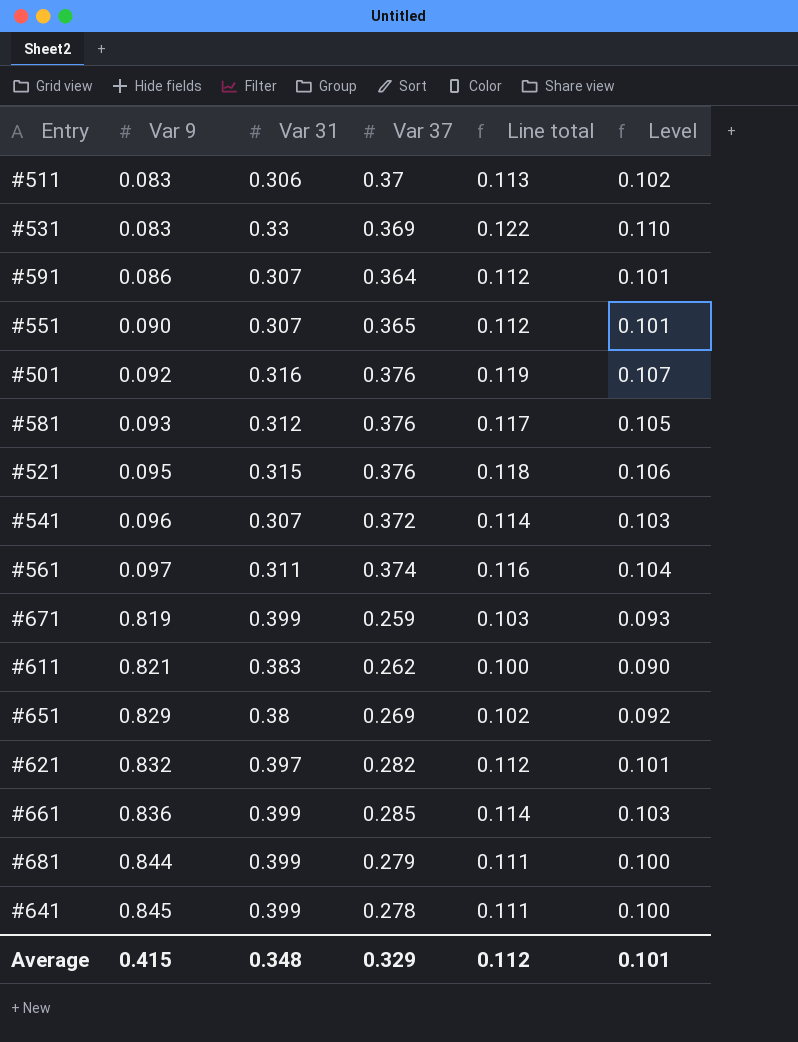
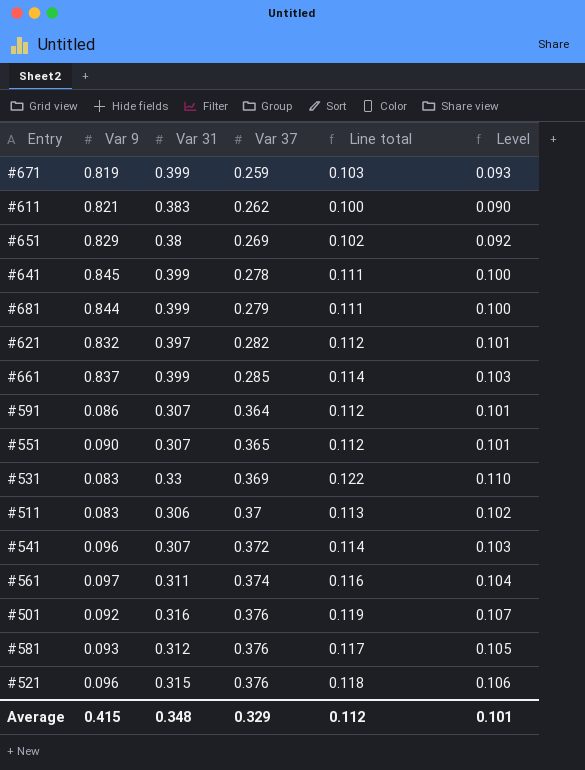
row order: Var 9 ascending -> Var 37 ascending
#661 | Var 9: 0.836 -> 0.837
#521 | Var 9: 0.095 -> 0.096

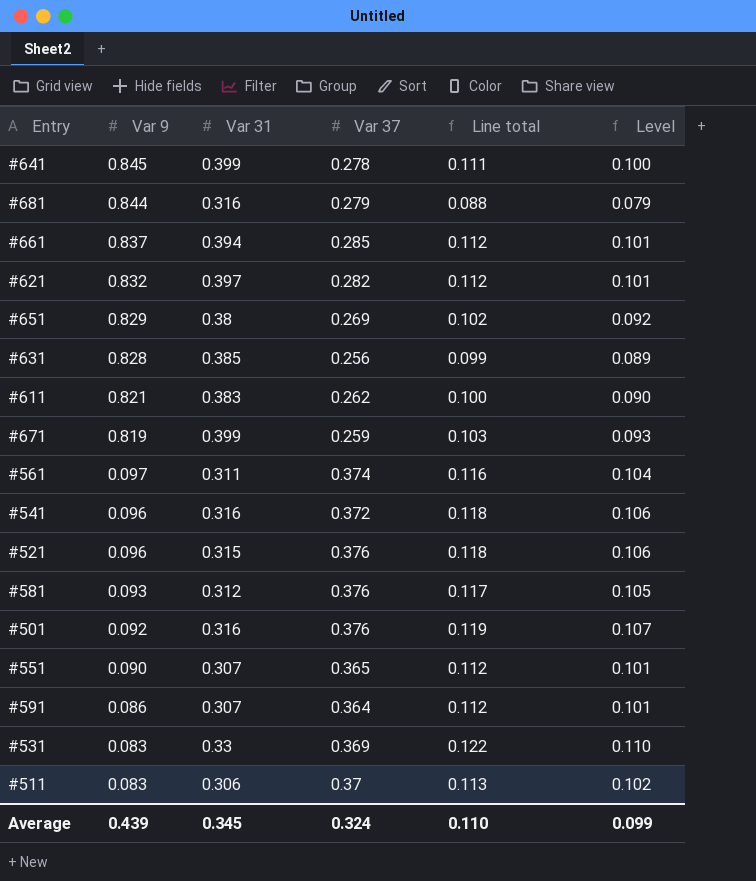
row order: Var 37 ascending -> Var 9 descending
#681 | Var 31: 0.399 -> 0.316
#681 | Line total: 0.111 -> 0.088
#681 | Level: 0.100 -> 0.079
#661 | Var 31: 0.399 -> 0.394
#661 | Line total: 0.114 -> 0.112
#661 | Level: 0.103 -> 0.101
row #631: none -> 0.828 | 0.385 | 0.256 | 0.099 | 0.089
#541 | Var 31: 0.307 -> 0.316
#541 | Line total: 0.114 -> 0.118
#541 | Level: 0.103 -> 0.106
Average | Var 9: 0.415 -> 0.439
Average | Var 31: 0.348 -> 0.345
Average | Var 37: 0.329 -> 0.324
Average | Line total: 0.112 -> 0.110
Average | Level: 0.101 -> 0.099

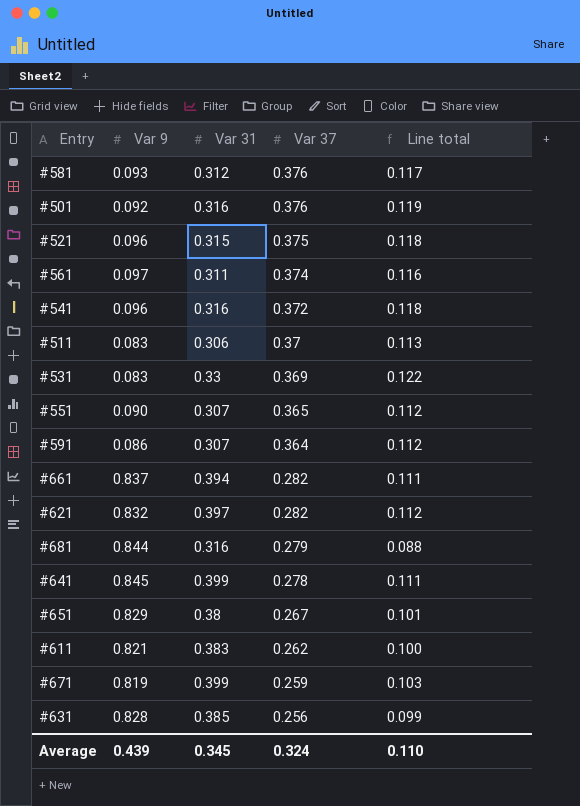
row order: Var 9 descending -> Var 37 descending
column Level | formula: [Line total] * 0.9 -> none
#521 | Var 37: 0.376 -> 0.375
#661 | Var 37: 0.285 -> 0.282
#661 | Line total: 0.112 -> 0.111
#651 | Var 37: 0.269 -> 0.267
#651 | Line total: 0.102 -> 0.101

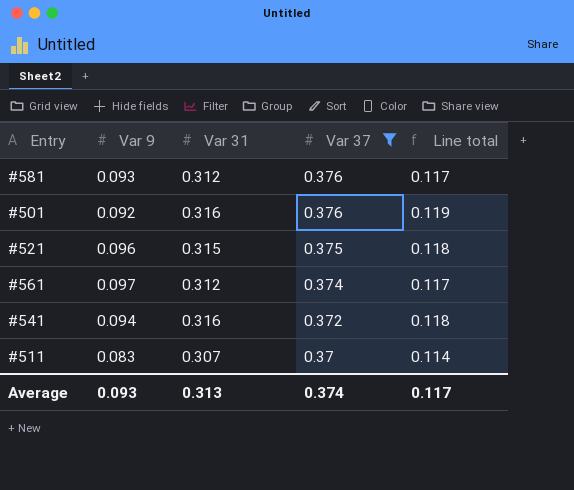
filter: none -> Var 37 >= 0.37
#561 | Var 31: 0.311 -> 0.312
#561 | Line total: 0.116 -> 0.117
#541 | Var 9: 0.096 -> 0.094
#511 | Var 31: 0.306 -> 0.307
#511 | Line total: 0.113 -> 0.114
Average | Var 9: 0.439 -> 0.093
Average | Var 31: 0.345 -> 0.313
Average | Var 37: 0.324 -> 0.374
Average | Line total: 0.110 -> 0.117

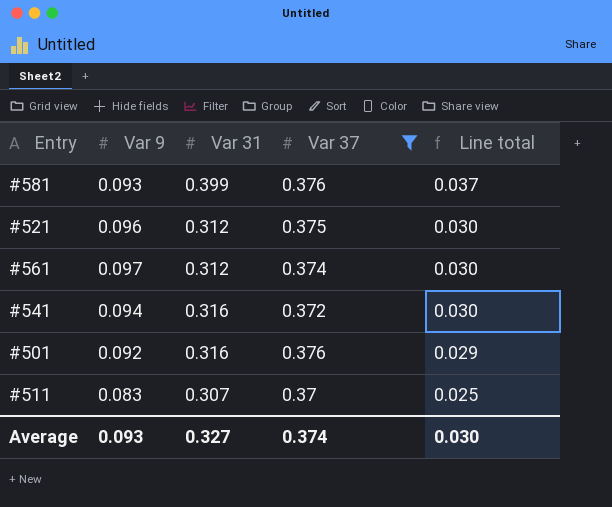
row order: Var 37 descending -> Line total descending
column Line total | formula: [Var 31] * [Var 37] -> [Var 9] * [Var 31]
#581 | Var 31: 0.312 -> 0.399
#521 | Var 31: 0.315 -> 0.312
Average | Var 31: 0.313 -> 0.327
Average | Line total: 0.117 -> 0.030

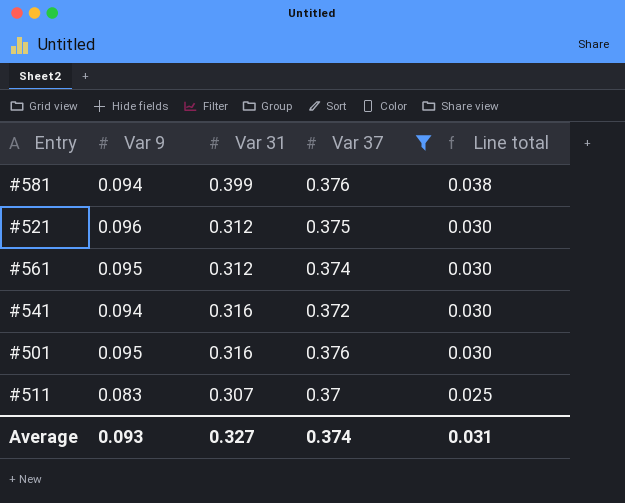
#581 | Var 9: 0.093 -> 0.094
#581 | Line total: 0.037 -> 0.038
#561 | Var 9: 0.097 -> 0.095
#501 | Var 9: 0.092 -> 0.095
#501 | Line total: 0.029 -> 0.030
Average | Line total: 0.030 -> 0.031

